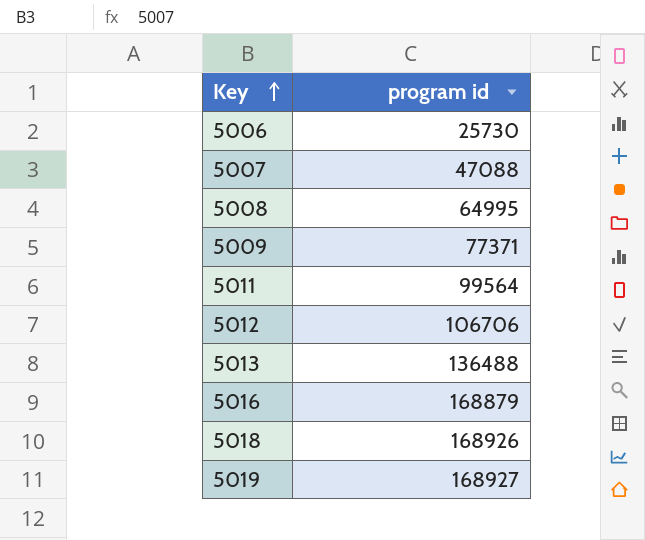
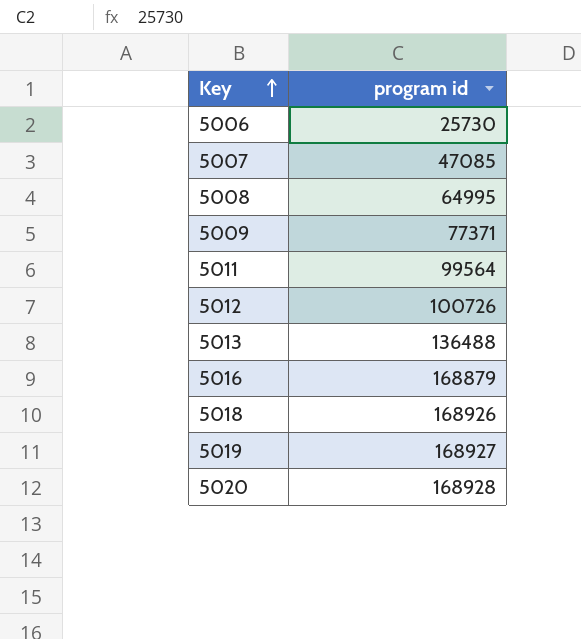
5007 | program id: 47088 -> 47085
5012 | program id: 106706 -> 100726
row 5020: none -> 168928

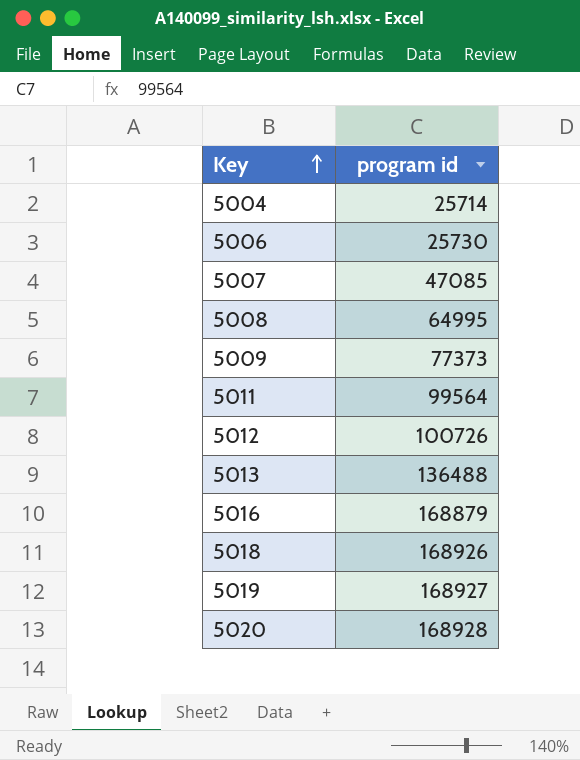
row 5004: none -> 25714
5009 | program id: 77371 -> 77373

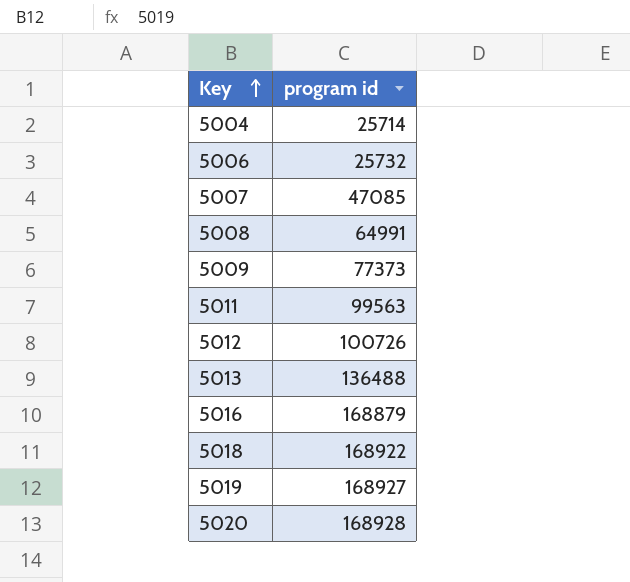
5006 | program id: 25730 -> 25732
5008 | program id: 64995 -> 64991
5011 | program id: 99564 -> 99563
5018 | program id: 168926 -> 168922

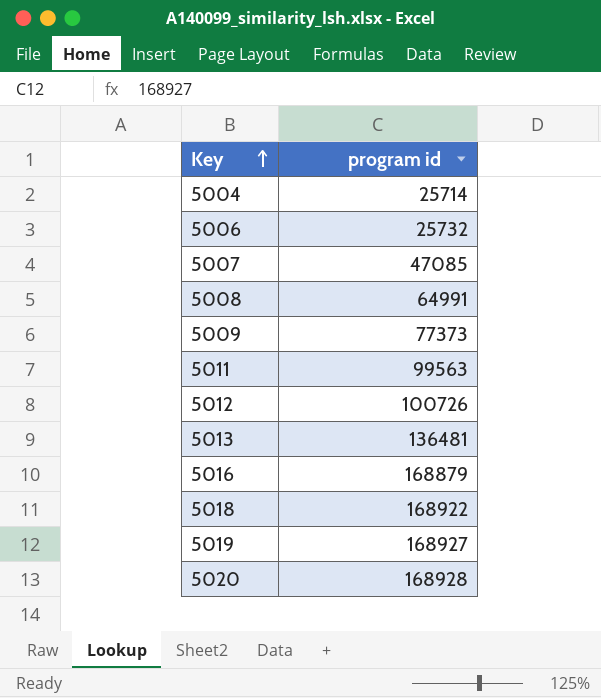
5013 | program id: 136488 -> 136481

